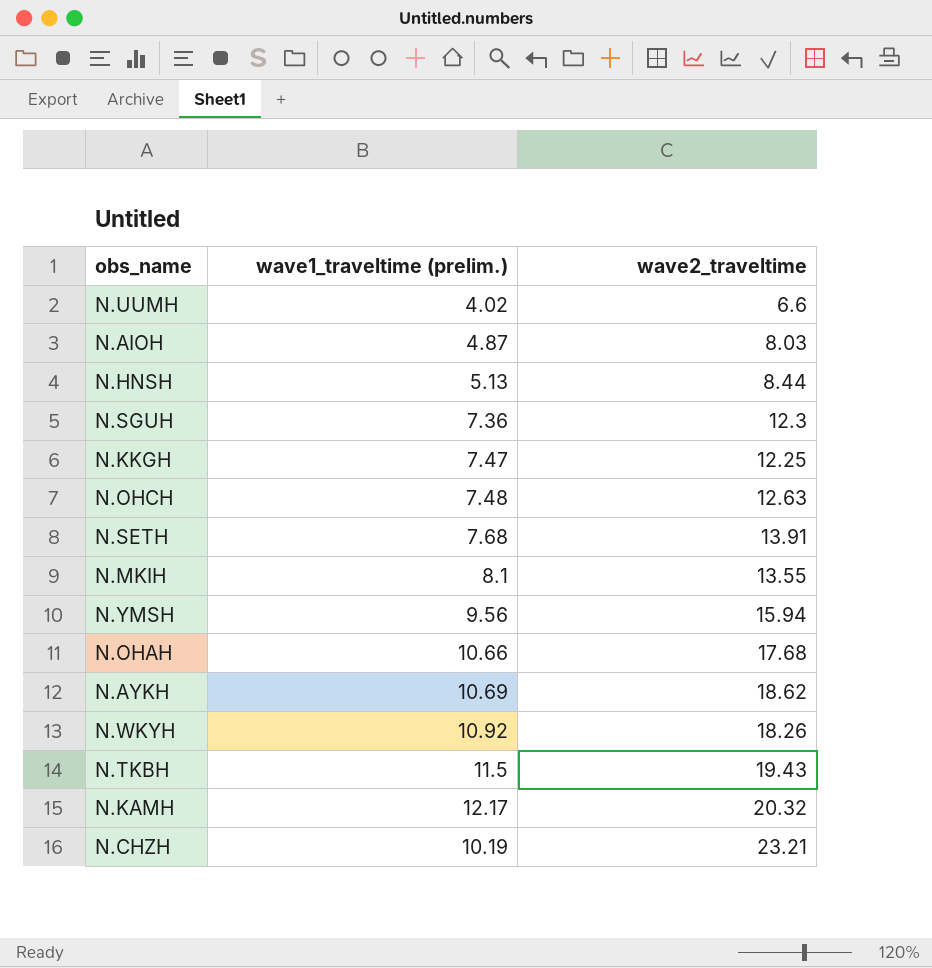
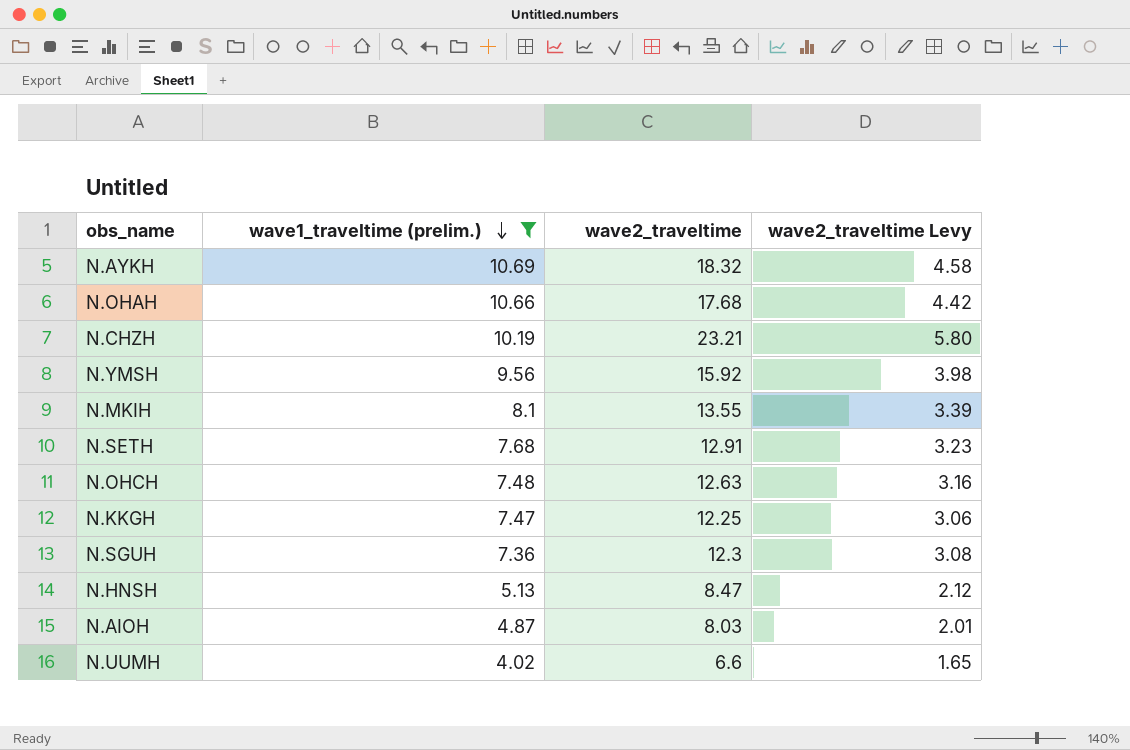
filter: none -> wave1_traveltime (prelim.) <= 10.69
row order: none -> wave1_traveltime (prelim.) descending
column wave2_traveltime Levy | formula: none -> [wave2_traveltime] * 0.25
N.AYKH | wave2_traveltime: 18.62 -> 18.32
N.YMSH | wave2_traveltime: 15.94 -> 15.92
N.SETH | wave2_traveltime: 13.91 -> 12.91
N.HNSH | wave2_traveltime: 8.44 -> 8.47

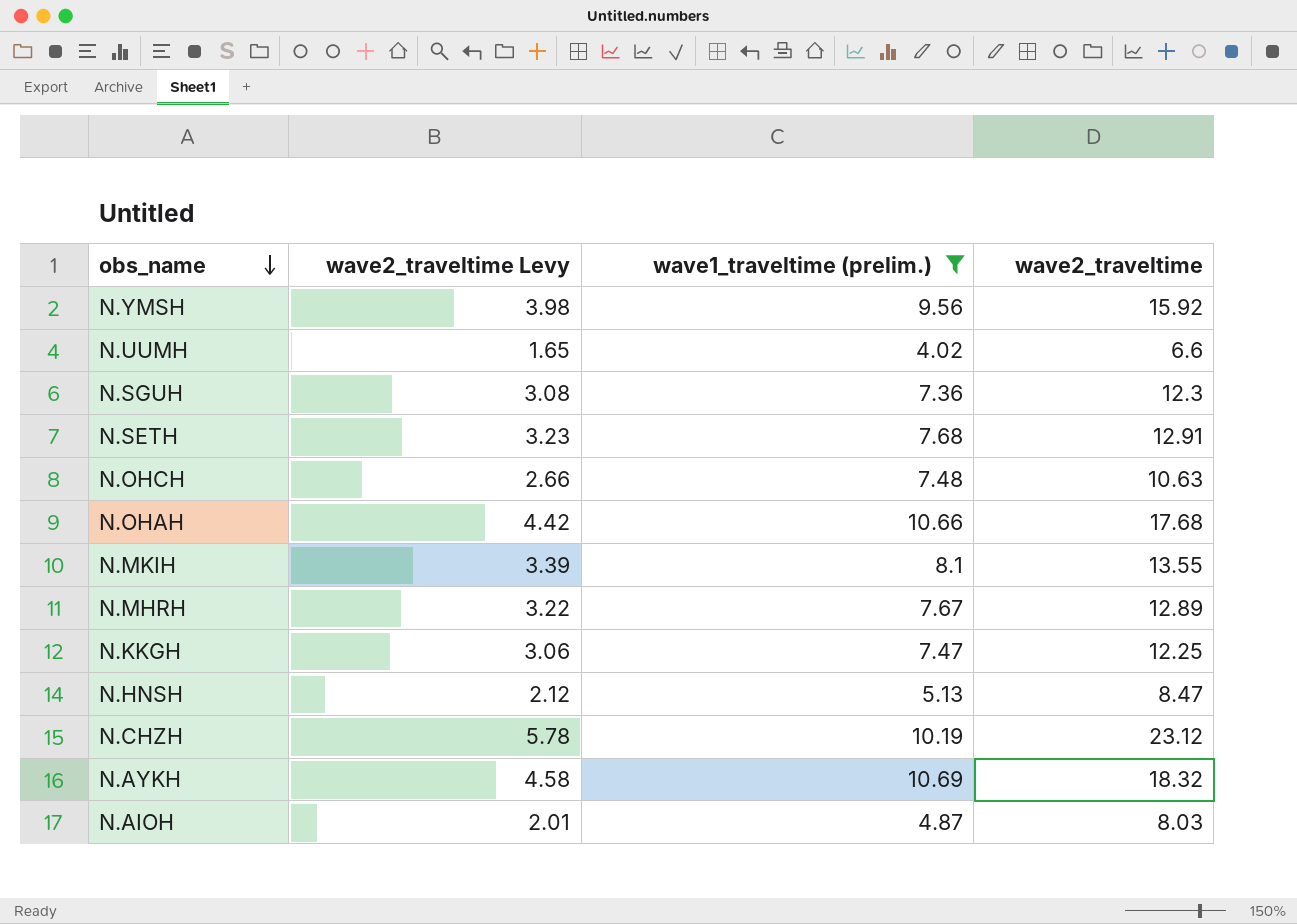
row order: wave1_traveltime (prelim.) descending -> obs_name descending
column wave2_traveltime Levy | position: 4 -> 2
N.OHCH | wave2_traveltime Levy: 3.16 -> 2.66
N.OHCH | wave2_traveltime: 12.63 -> 10.63
row N.MHRH: none -> 3.22 | 7.67 | 12.89
N.CHZH | wave2_traveltime Levy: 5.80 -> 5.78
N.CHZH | wave2_traveltime: 23.21 -> 23.12

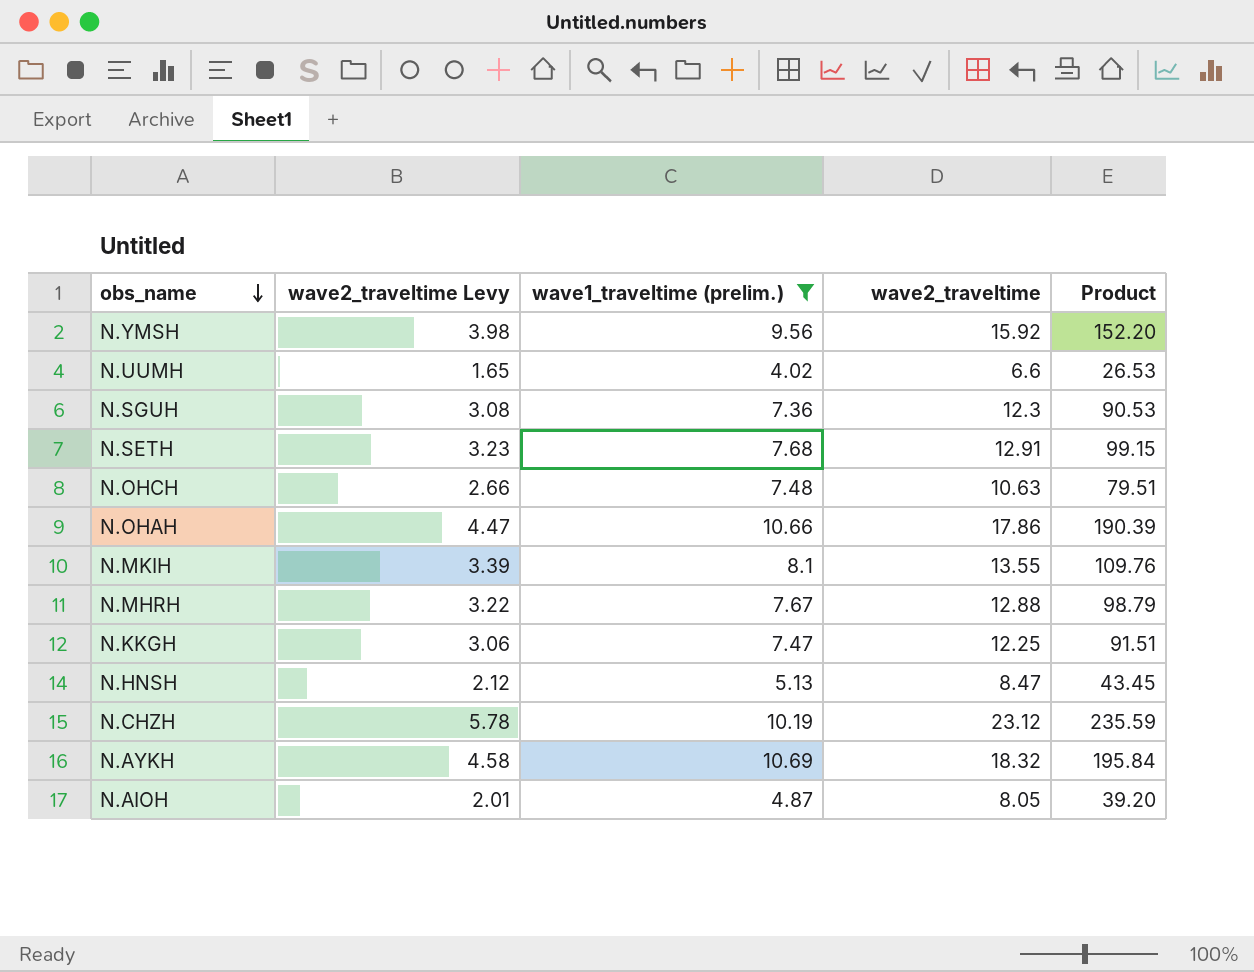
column Product | formula: none -> [wave1_traveltime (prelim.)] * [wave2_traveltime]
N.OHAH | wave2_traveltime Levy: 4.42 -> 4.47
N.OHAH | wave2_traveltime: 17.68 -> 17.86
N.MHRH | wave2_traveltime: 12.89 -> 12.88
N.AIOH | wave2_traveltime: 8.03 -> 8.05

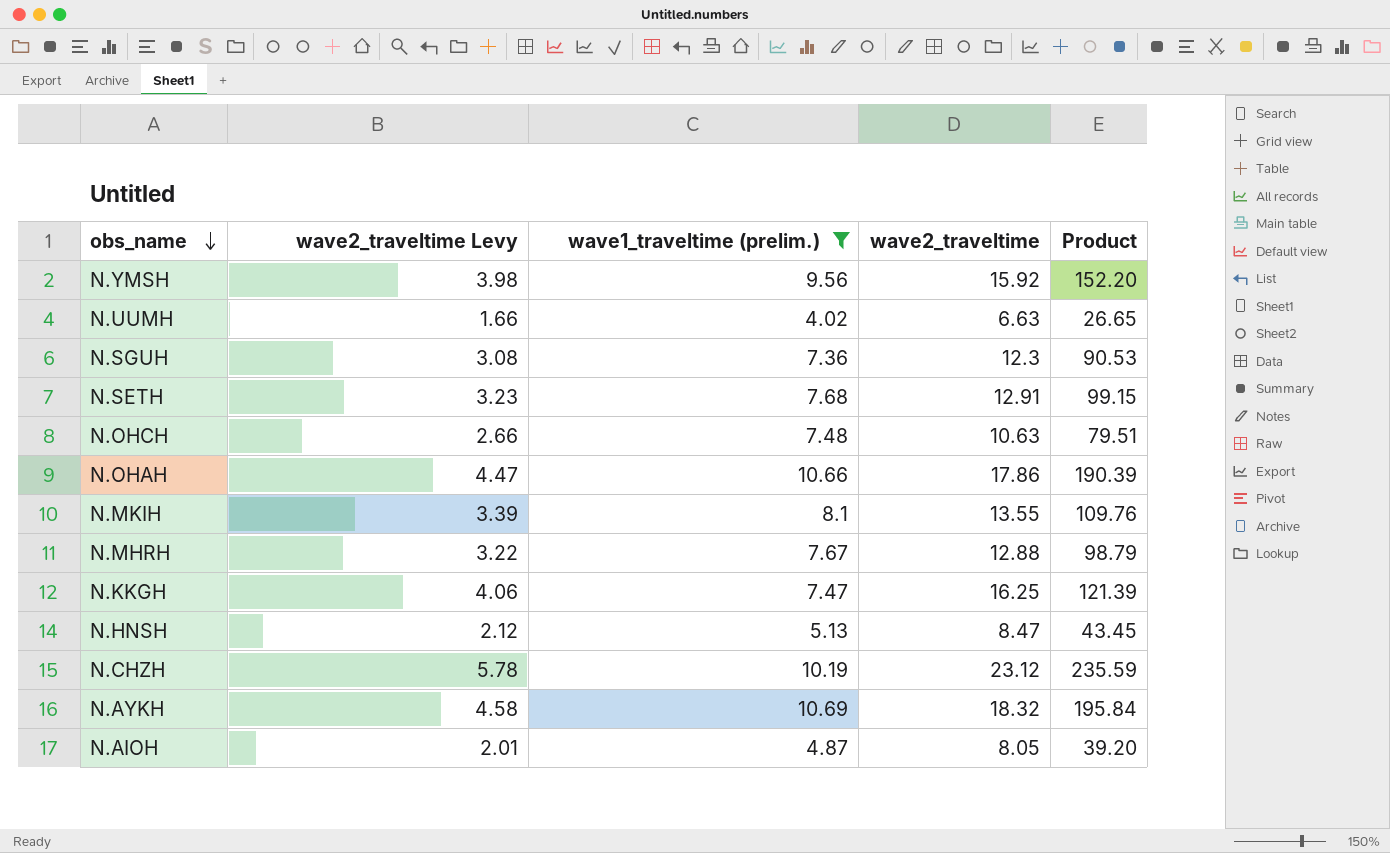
N.UUMH | wave2_traveltime Levy: 1.65 -> 1.66
N.UUMH | wave2_traveltime: 6.6 -> 6.63
N.UUMH | Product: 26.53 -> 26.65
N.KKGH | wave2_traveltime Levy: 3.06 -> 4.06
N.KKGH | wave2_traveltime: 12.25 -> 16.25
N.KKGH | Product: 91.51 -> 121.39

